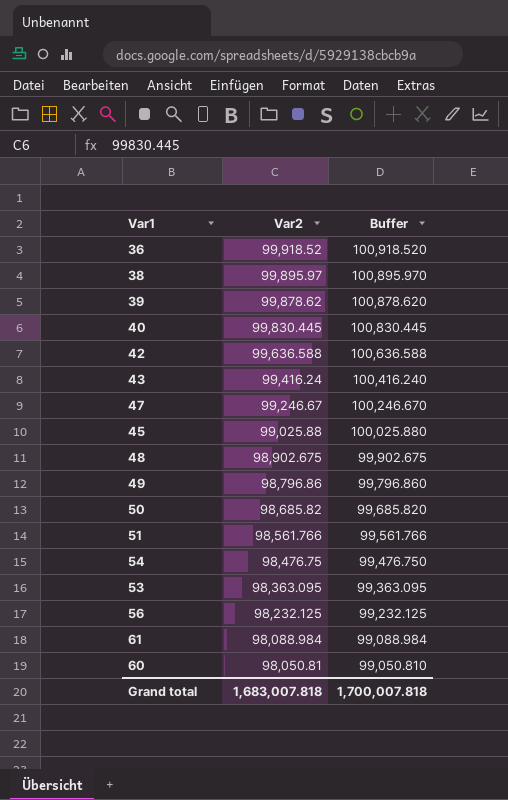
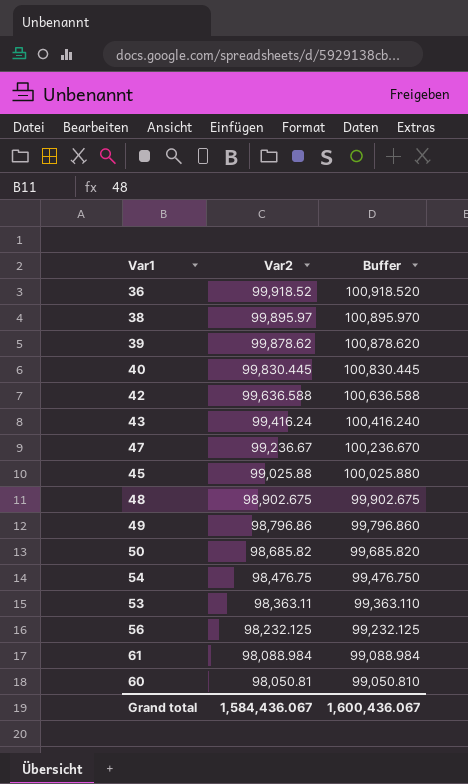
row 51: 98,561.766 | 99,561.766 -> none
47 | Var2: 99,246.67 -> 99,236.67
47 | Buffer: 100,246.670 -> 100,236.670
53 | Var2: 98,363.095 -> 98,363.11
53 | Buffer: 99,363.095 -> 99,363.110
Grand total | Var2: 1,683,007.818 -> 1,584,436.067
Grand total | Buffer: 1,700,007.818 -> 1,600,436.067

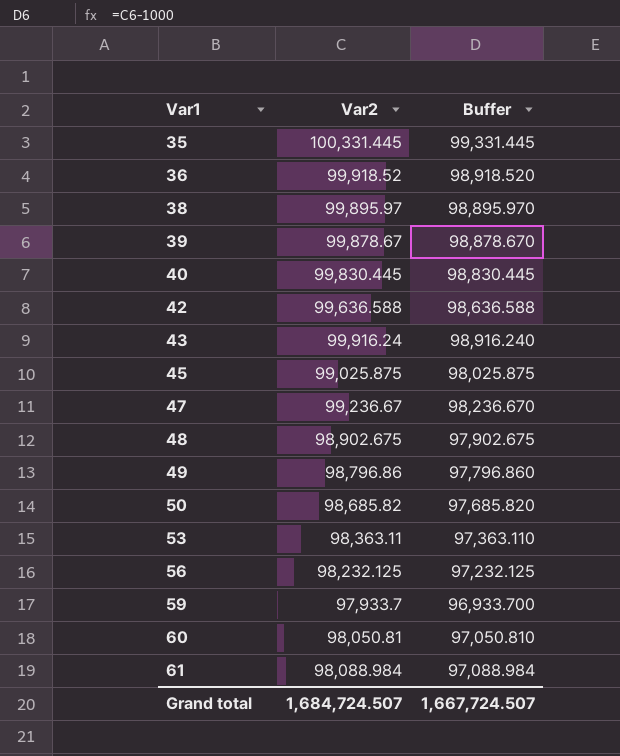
row order: Var2 descending -> Var1 ascending
column Buffer | formula: [Var2] + 1000 -> [Var2] - 1000
row 54: 98,476.75 | 99,476.750 -> none
row 35: none -> 100,331.445 | 99,331.445
39 | Var2: 99,878.62 -> 99,878.67
43 | Var2: 99,416.24 -> 99,916.24
45 | Var2: 99,025.88 -> 99,025.875
row 59: none -> 97,933.7 | 96,933.700
Grand total | Var2: 1,584,436.067 -> 1,684,724.507
Grand total | Buffer: 1,600,436.067 -> 1,667,724.507

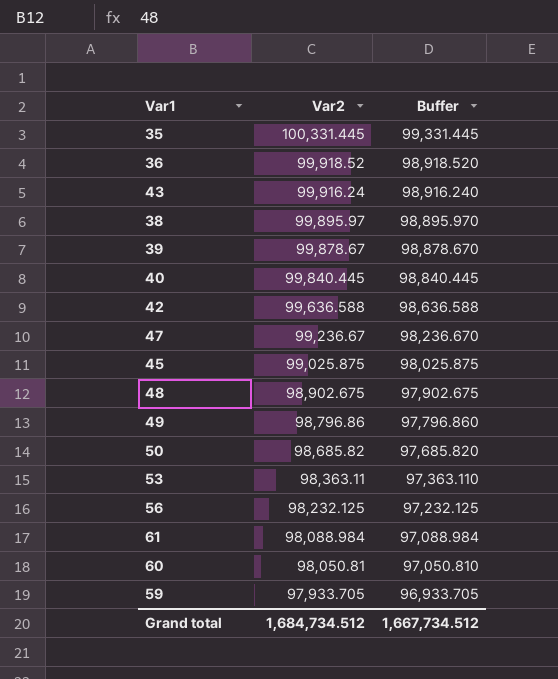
row order: Var1 ascending -> Var2 descending
40 | Var2: 99,830.445 -> 99,840.445
40 | Buffer: 98,830.445 -> 98,840.445
59 | Var2: 97,933.7 -> 97,933.705
59 | Buffer: 96,933.700 -> 96,933.705
Grand total | Var2: 1,684,724.507 -> 1,684,734.512
Grand total | Buffer: 1,667,724.507 -> 1,667,734.512

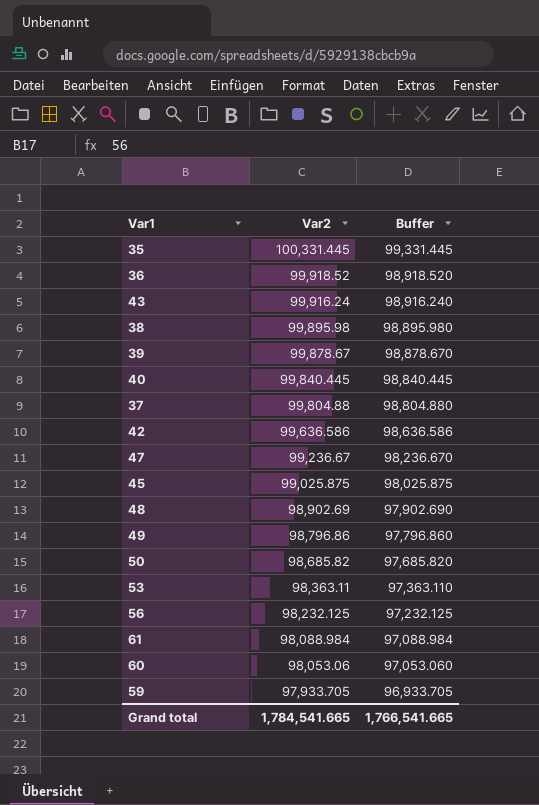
38 | Var2: 99,895.97 -> 99,895.98
38 | Buffer: 98,895.970 -> 98,895.980
row 37: none -> 99,804.88 | 98,804.880
42 | Var2: 99,636.588 -> 99,636.586
42 | Buffer: 98,636.588 -> 98,636.586
48 | Var2: 98,902.675 -> 98,902.69
48 | Buffer: 97,902.675 -> 97,902.690
60 | Var2: 98,050.81 -> 98,053.06
60 | Buffer: 97,050.810 -> 97,053.060
Grand total | Var2: 1,684,734.512 -> 1,784,541.665
Grand total | Buffer: 1,667,734.512 -> 1,766,541.665

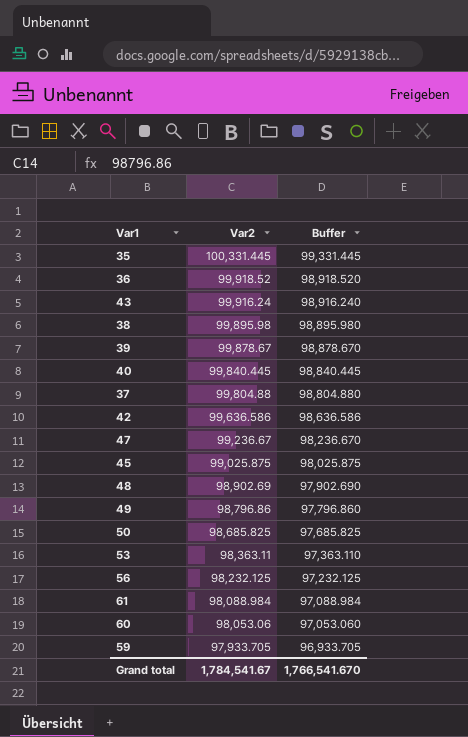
50 | Var2: 98,685.82 -> 98,685.825
50 | Buffer: 97,685.820 -> 97,685.825
Grand total | Var2: 1,784,541.665 -> 1,784,541.67
Grand total | Buffer: 1,766,541.665 -> 1,766,541.670

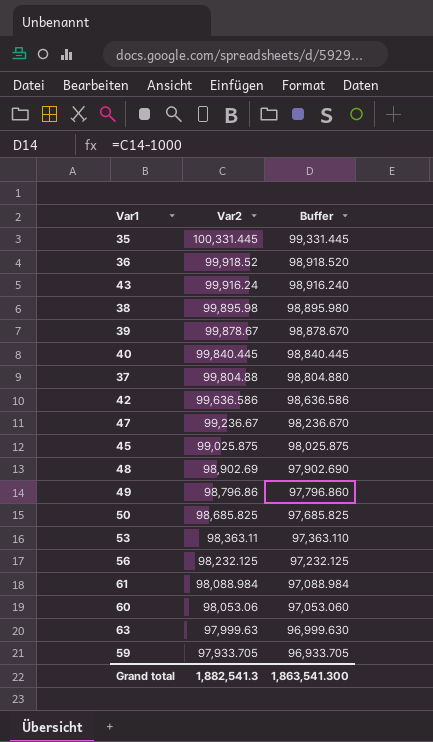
row 63: none -> 97,999.63 | 96,999.630
Grand total | Var2: 1,784,541.67 -> 1,882,541.3
Grand total | Buffer: 1,766,541.670 -> 1,863,541.300

